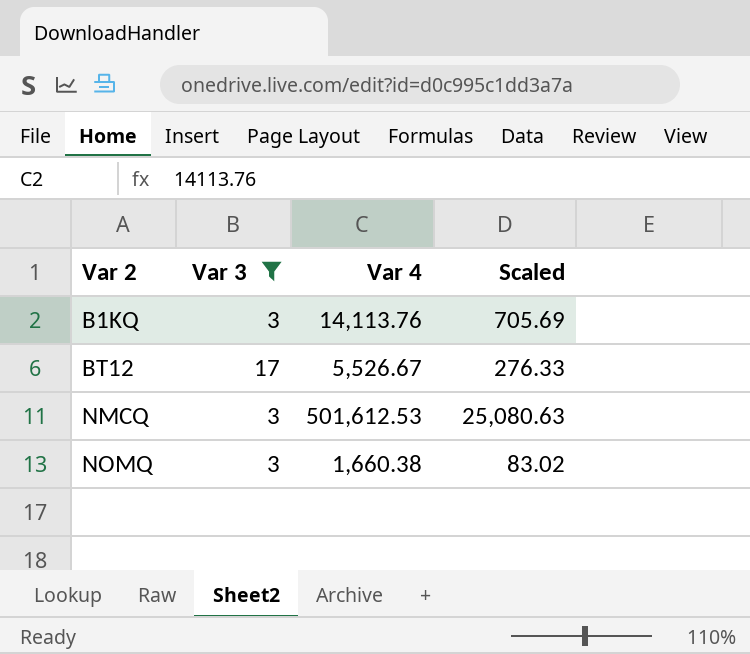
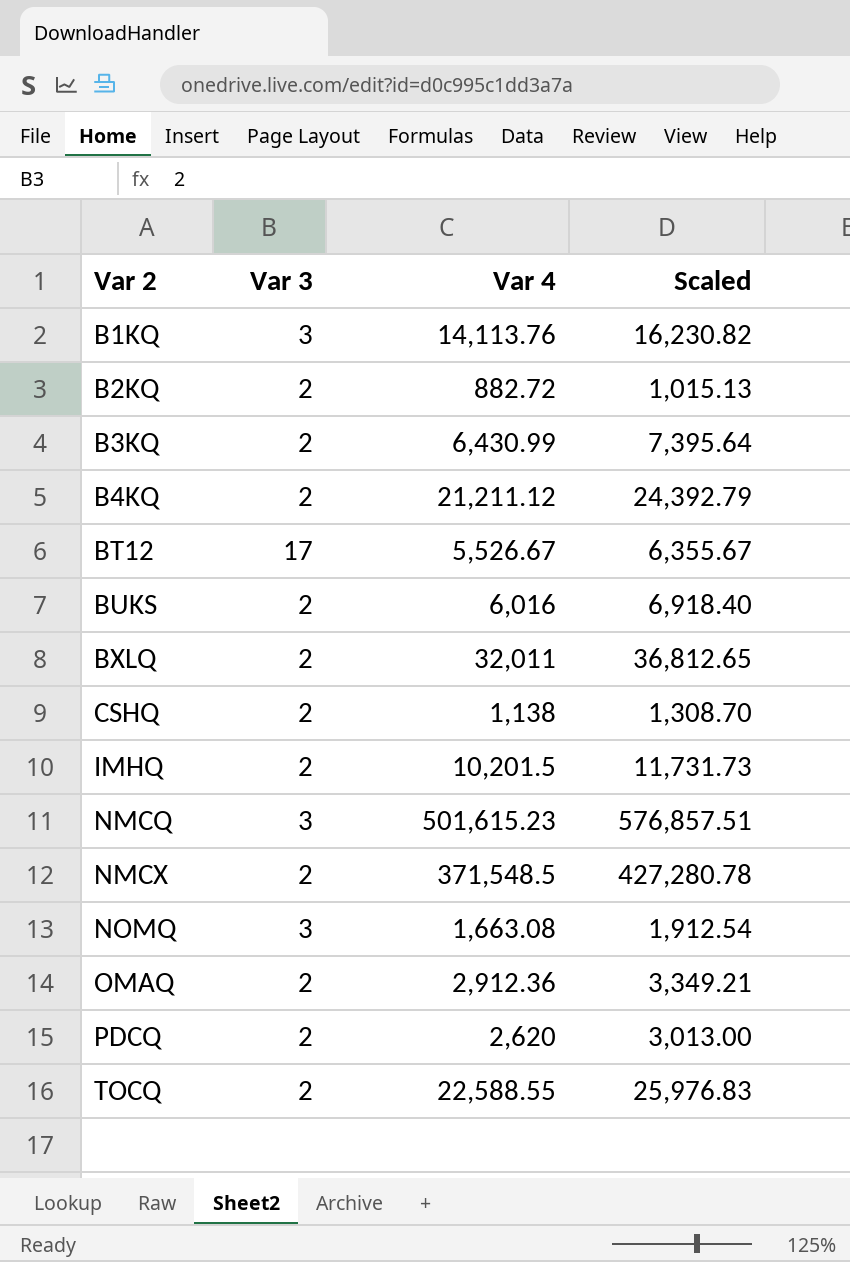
filter: Var 3 != 2 -> none
column Scaled | formula: [Var 4] * 0.05 -> [Var 4] * 1.15
NMCQ | Var 4: 501,612.53 -> 501,615.23
NOMQ | Var 4: 1,660.38 -> 1,663.08

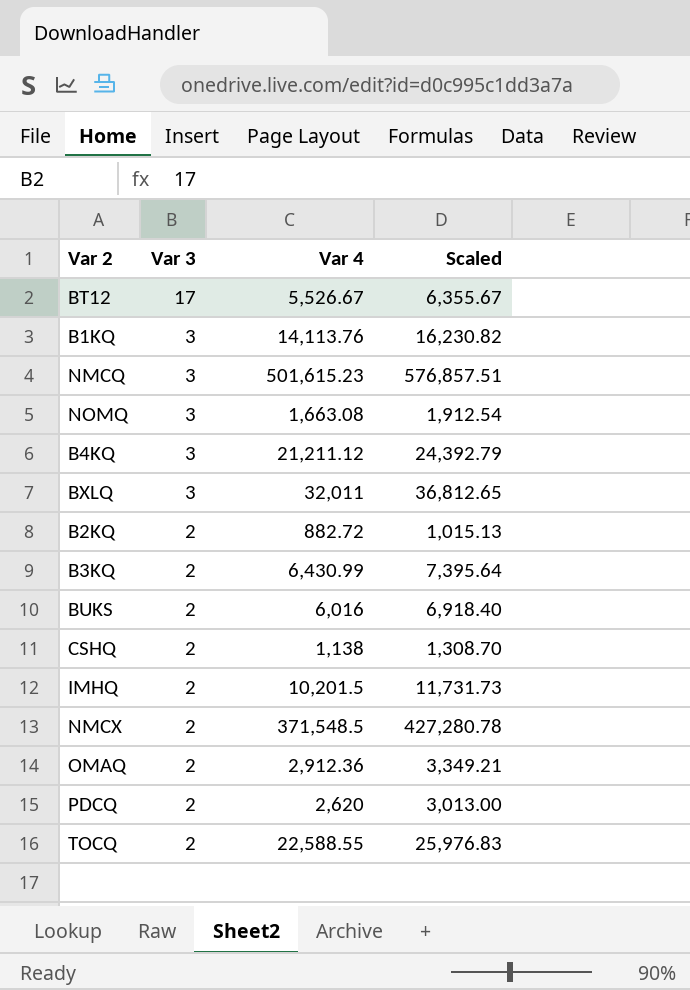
row order: Var 2 ascending -> Var 3 descending
B4KQ | Var 3: 2 -> 3
BXLQ | Var 3: 2 -> 3

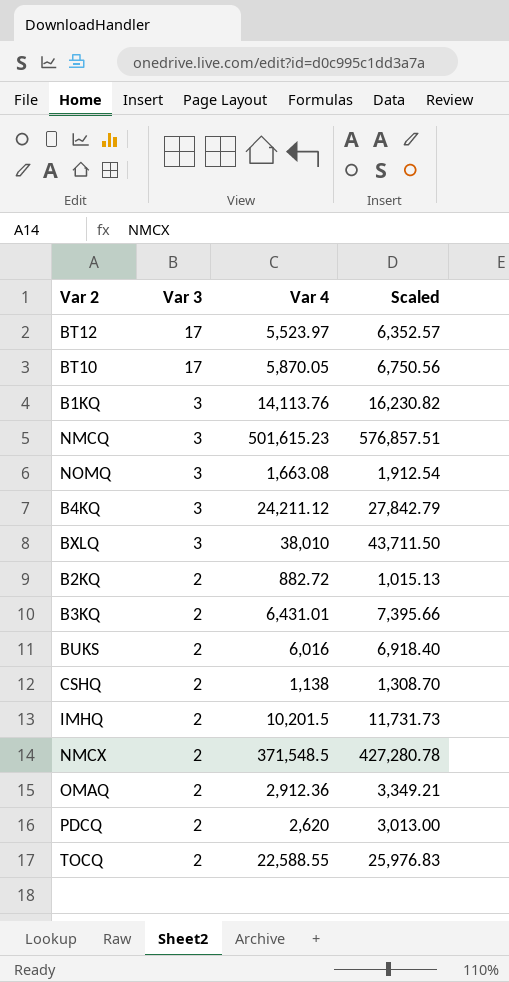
BT12 | Var 4: 5,526.67 -> 5,523.97
BT12 | Scaled: 6,355.67 -> 6,352.57
row BT10: none -> 17 | 5,870.05 | 6,750.56
B4KQ | Var 4: 21,211.12 -> 24,211.12
B4KQ | Scaled: 24,392.79 -> 27,842.79
BXLQ | Var 4: 32,011 -> 38,010
BXLQ | Scaled: 36,812.65 -> 43,711.50
B3KQ | Var 4: 6,430.99 -> 6,431.01
B3KQ | Scaled: 7,395.64 -> 7,395.66

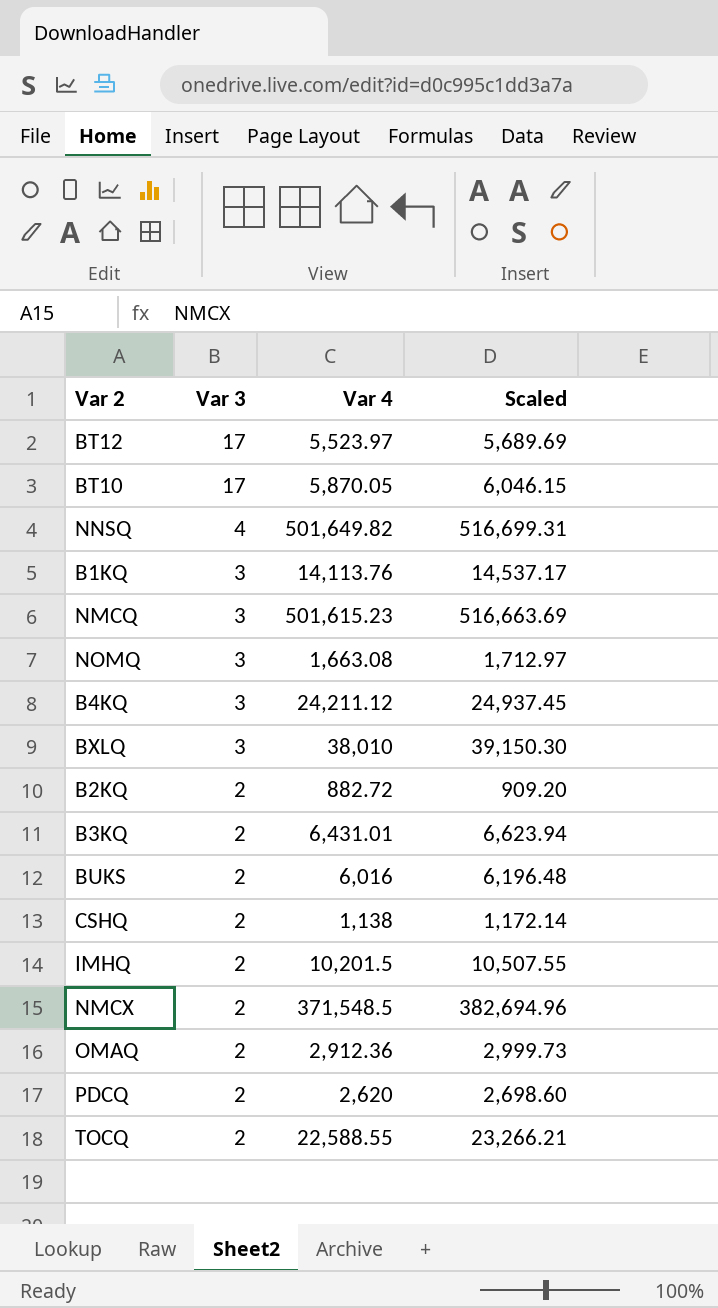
column Scaled | formula: [Var 4] * 1.15 -> [Var 4] * 1.03
row NNSQ: none -> 4 | 501,649.82 | 516,699.31

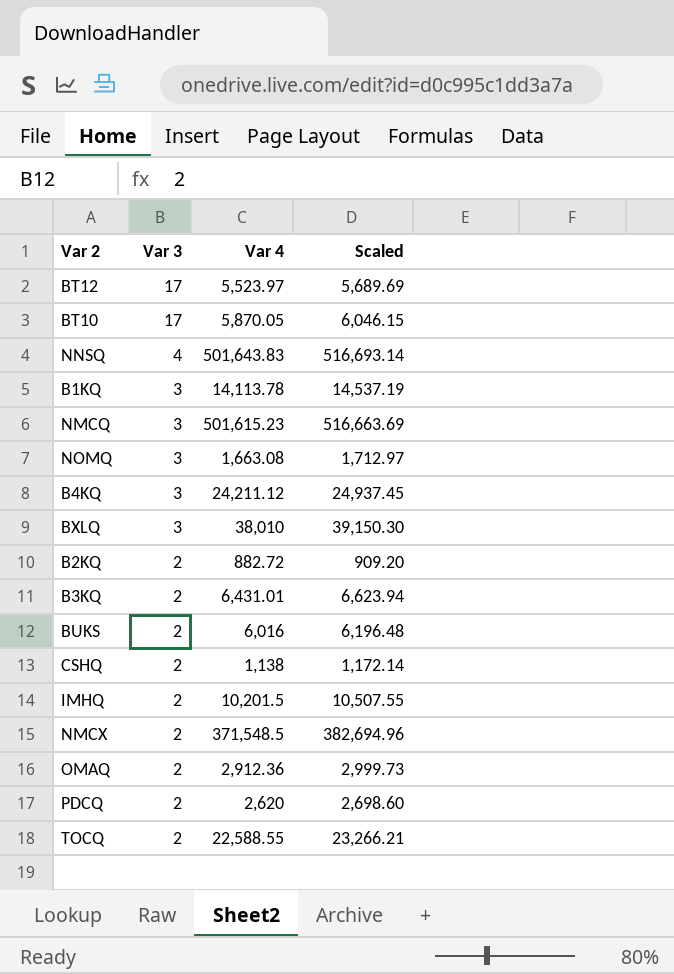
NNSQ | Var 4: 501,649.82 -> 501,643.83
NNSQ | Scaled: 516,699.31 -> 516,693.14
B1KQ | Var 4: 14,113.76 -> 14,113.78
B1KQ | Scaled: 14,537.17 -> 14,537.19

